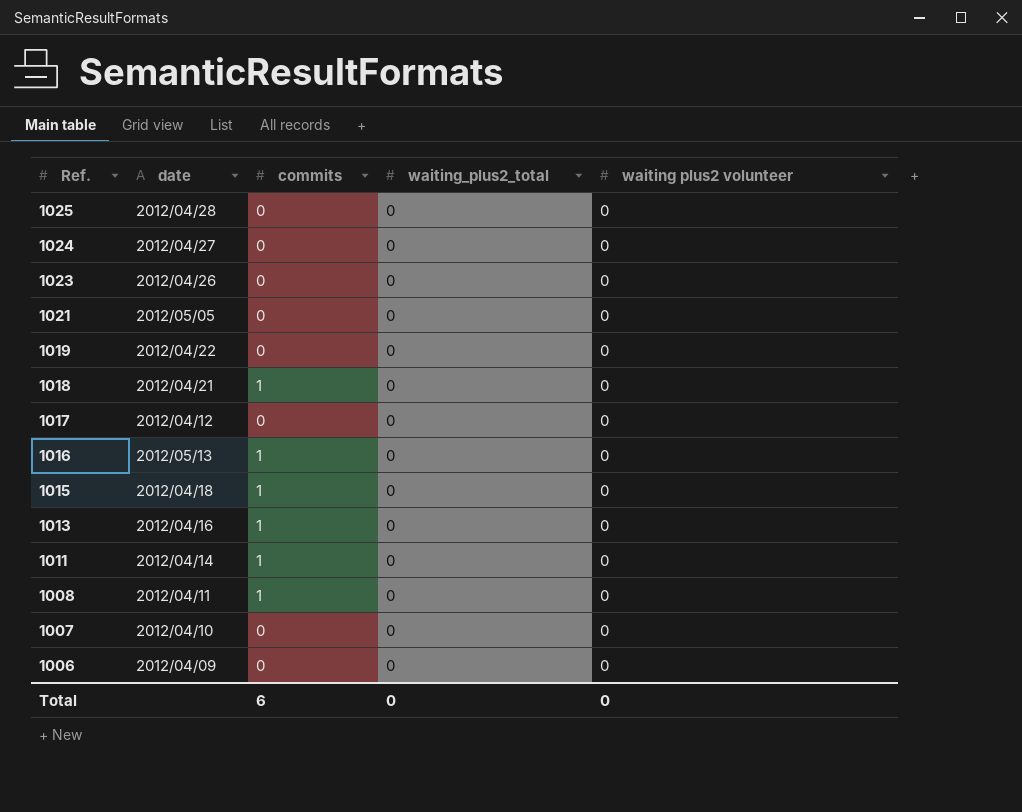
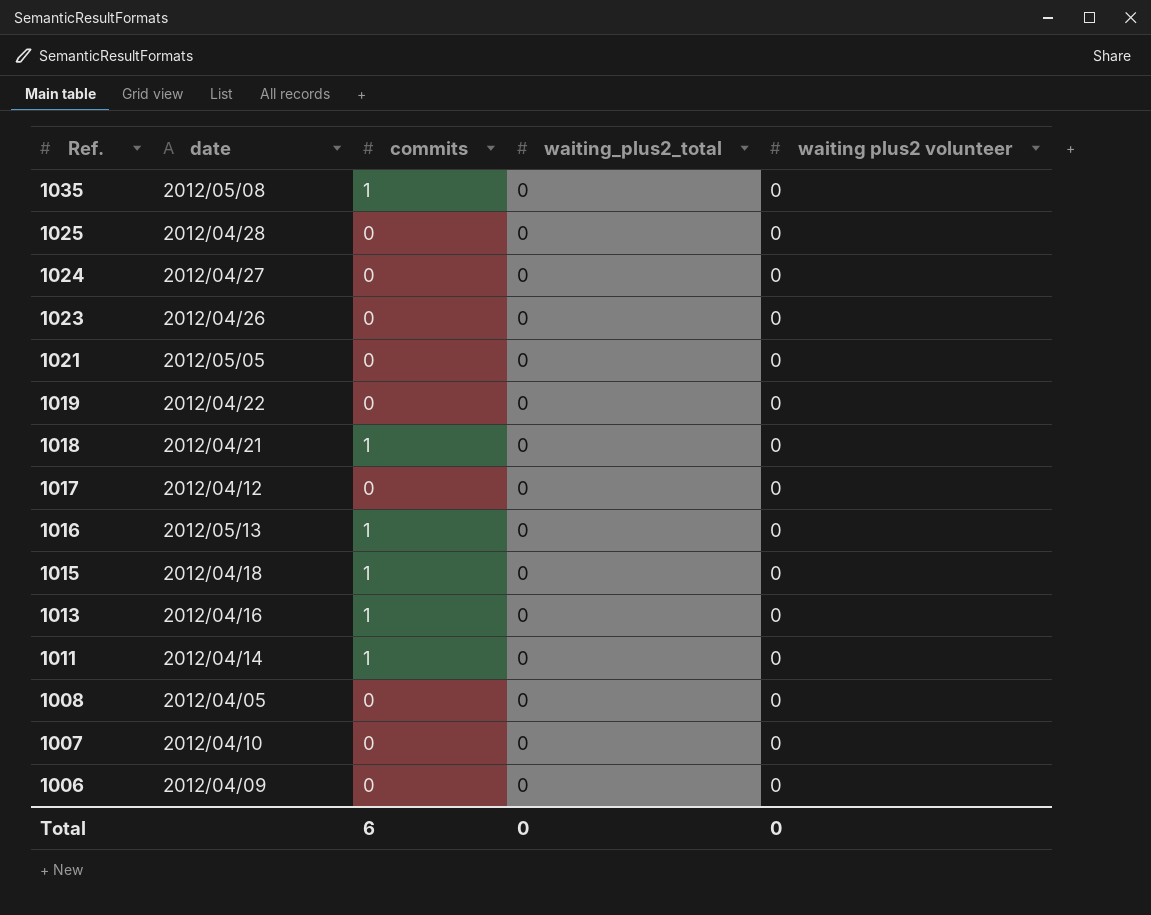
row 1035: none -> 2012/05/08 | 1 | 0 | 0
1008 | date: 2012/04/11 -> 2012/04/05
1008 | commits: 1 -> 0

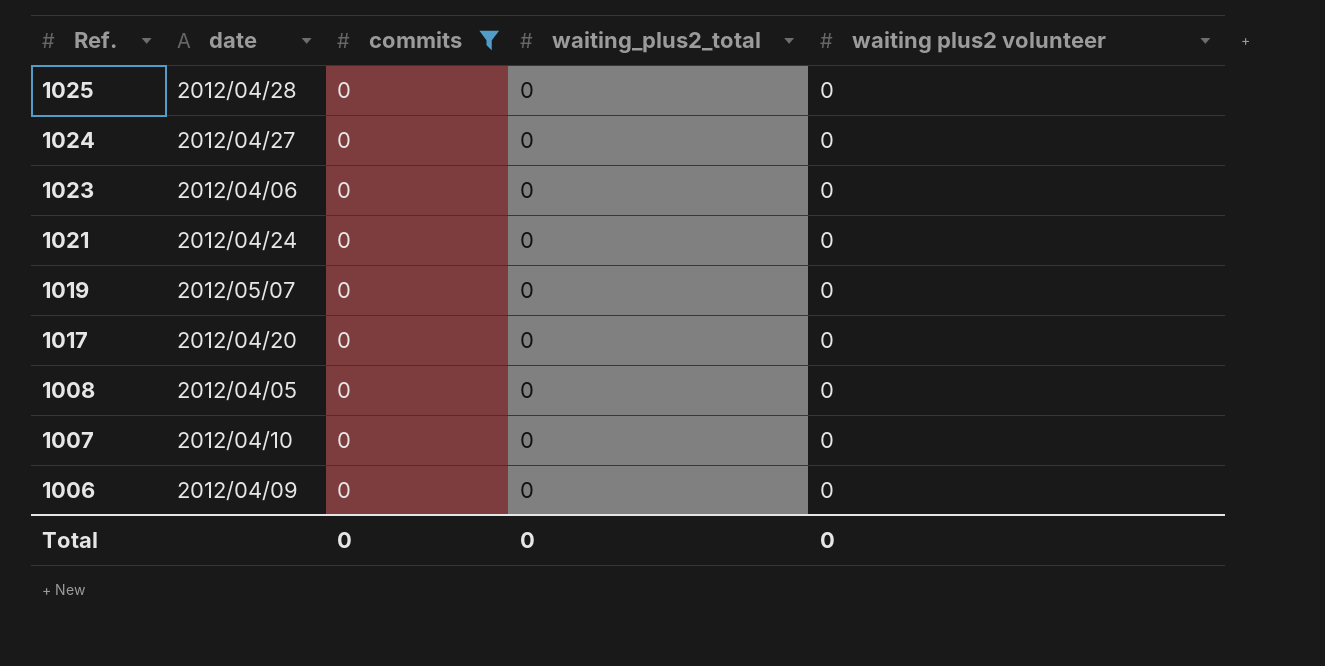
filter: none -> commits = 0
1023 | date: 2012/04/26 -> 2012/04/06
1021 | date: 2012/05/05 -> 2012/04/24
1019 | date: 2012/04/22 -> 2012/05/07
1017 | date: 2012/04/12 -> 2012/04/20
Total | commits: 6 -> 0

